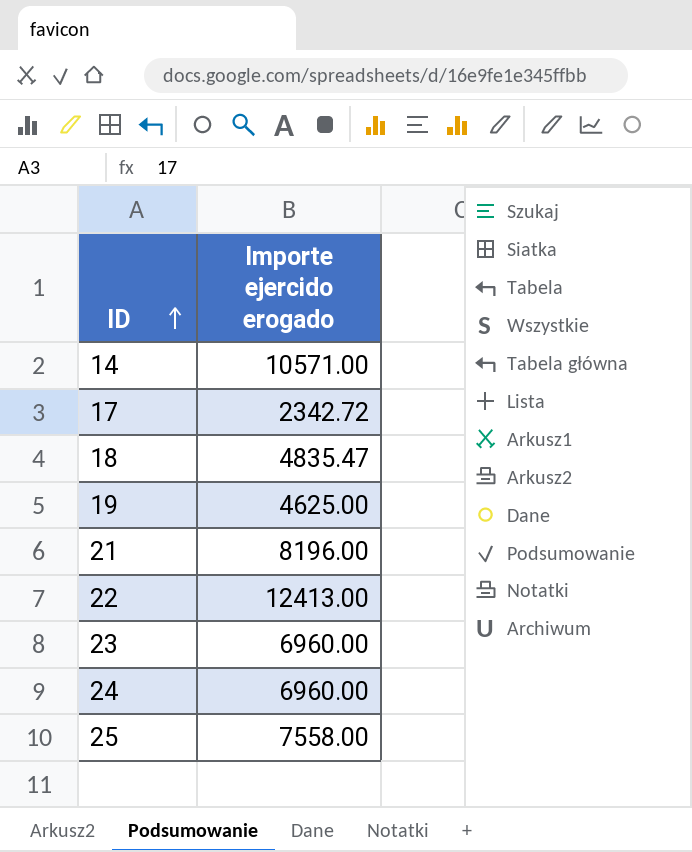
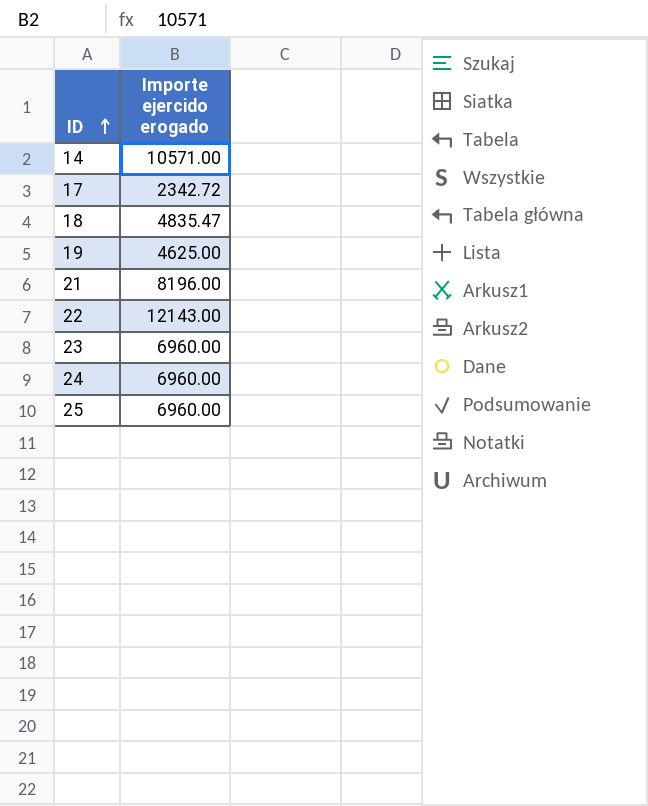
22 | Importe ejercido erogado: 12413.00 -> 12143.00
25 | Importe ejercido erogado: 7558.00 -> 6960.00

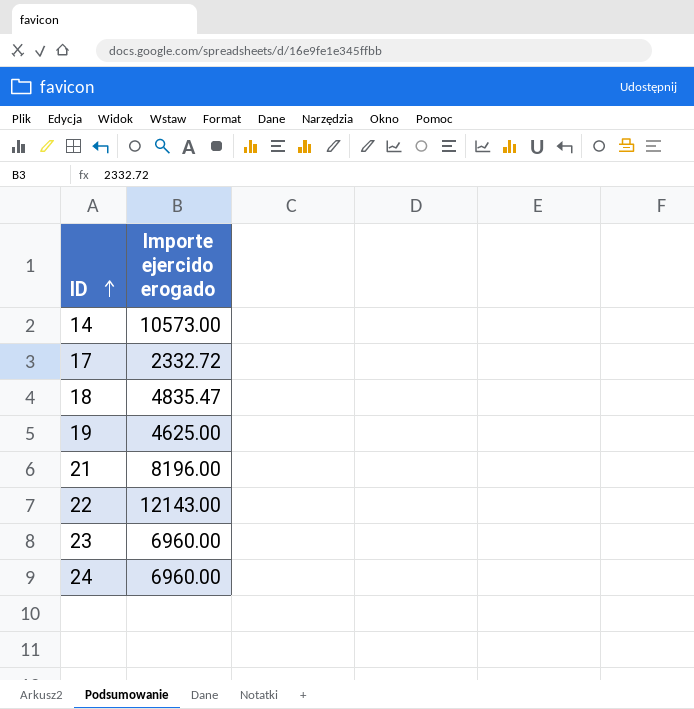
row 25: 6960.00 -> none
14 | Importe ejercido erogado: 10571.00 -> 10573.00
17 | Importe ejercido erogado: 2342.72 -> 2332.72

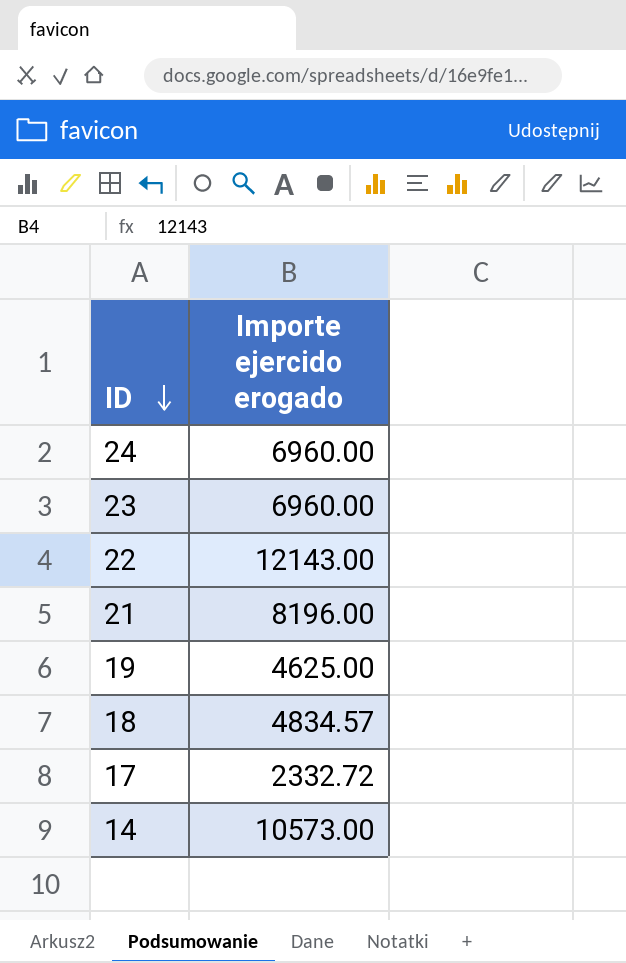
row order: ID ascending -> ID descending
18 | Importe ejercido erogado: 4835.47 -> 4834.57

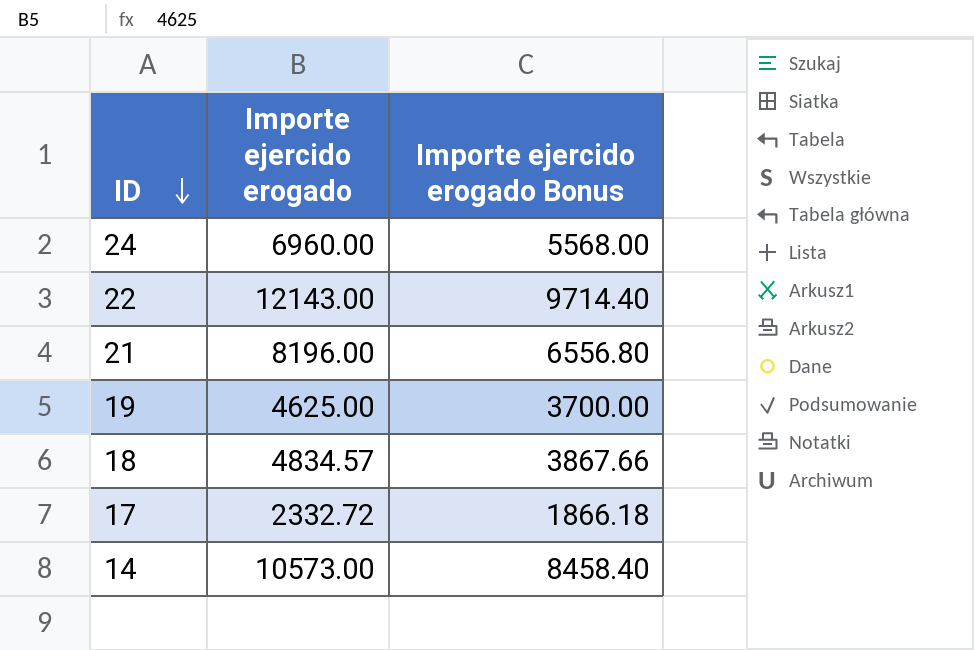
column Importe ejercido erogado Bonus | formula: none -> [Importe ejercido erogado] * 0.8
row 23: 6960.00 -> none

